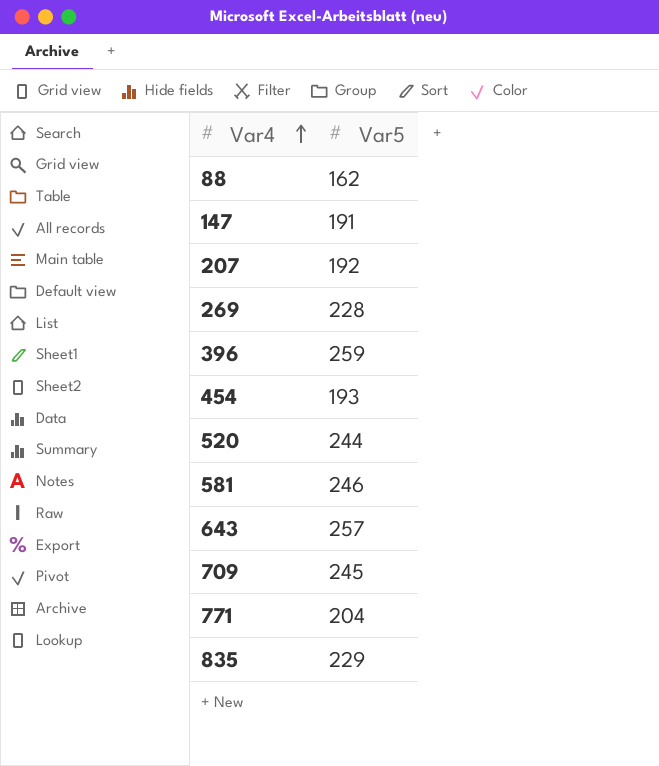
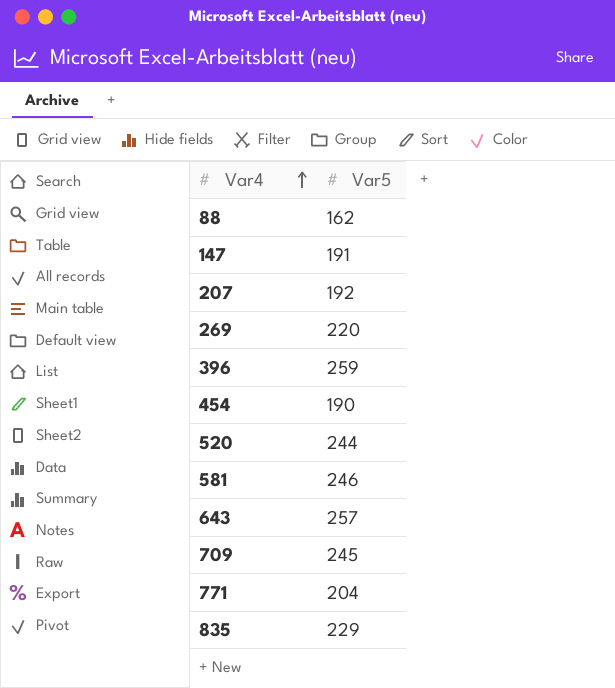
269 | Var5: 228 -> 220
454 | Var5: 193 -> 190

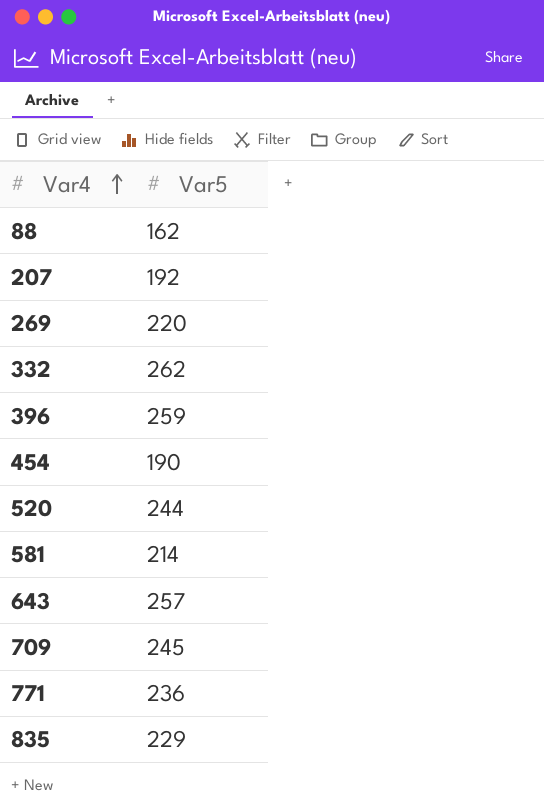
row 147: 191 -> none
row 332: none -> 262
581 | Var5: 246 -> 214
771 | Var5: 204 -> 236

